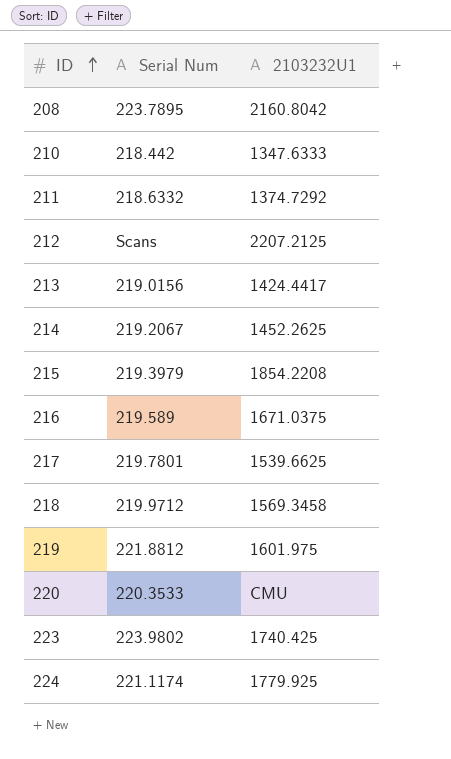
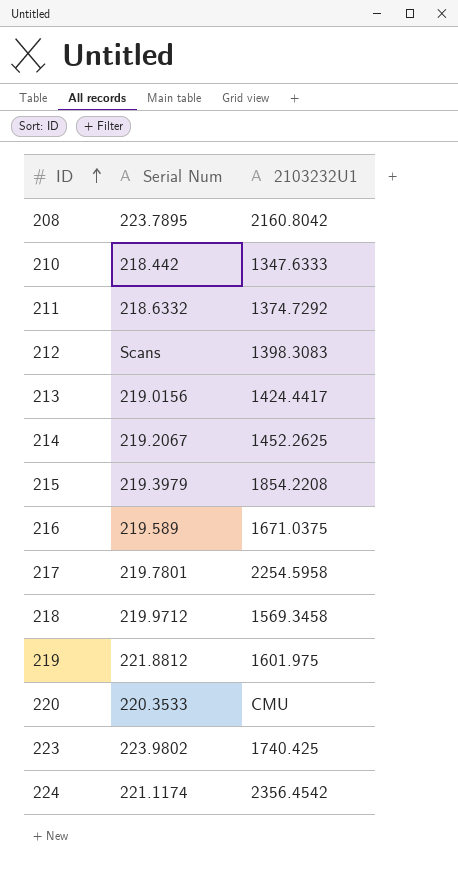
212 | 2103232U1: 2207.2125 -> 1398.3083
217 | 2103232U1: 1539.6625 -> 2254.5958
224 | 2103232U1: 1779.925 -> 2356.4542

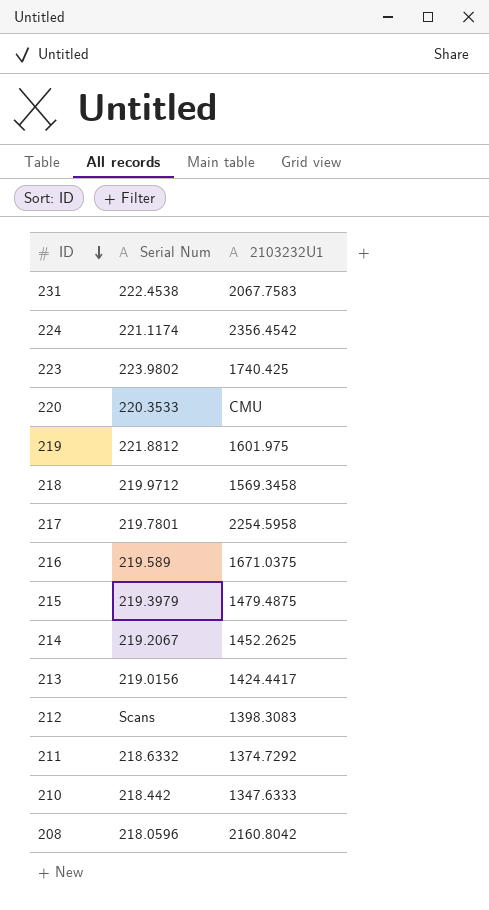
row order: ID ascending -> ID descending
row 231: none -> 222.4538 | 2067.7583
215 | 2103232U1: 1854.2208 -> 1479.4875
208 | Serial Num: 223.7895 -> 218.0596

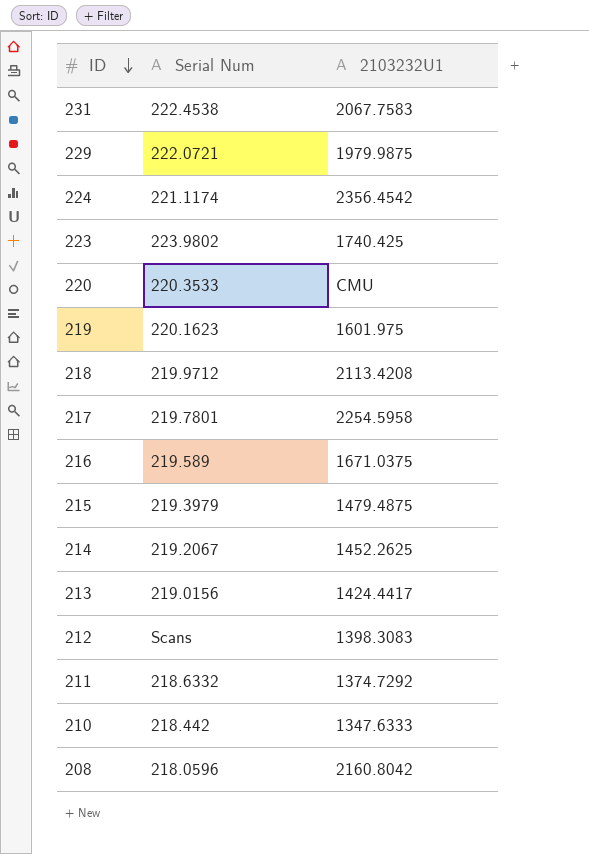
row 229: none -> 222.0721 | 1979.9875
219 | Serial Num: 221.8812 -> 220.1623
218 | 2103232U1: 1569.3458 -> 2113.4208

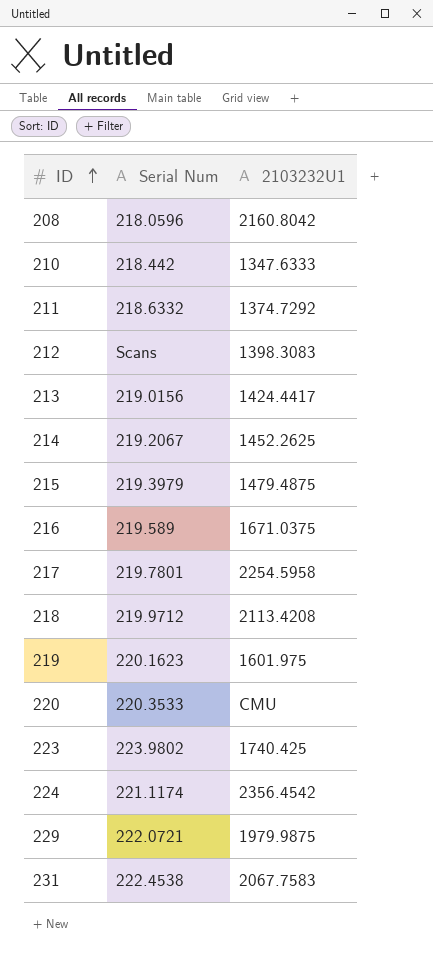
row order: ID descending -> ID ascending

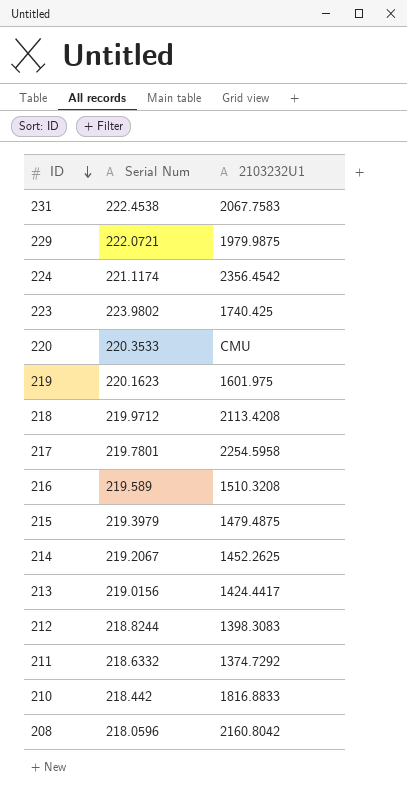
row order: ID ascending -> ID descending
216 | 2103232U1: 1671.0375 -> 1510.3208
212 | Serial Num: Scans -> 218.8244
210 | 2103232U1: 1347.6333 -> 1816.8833

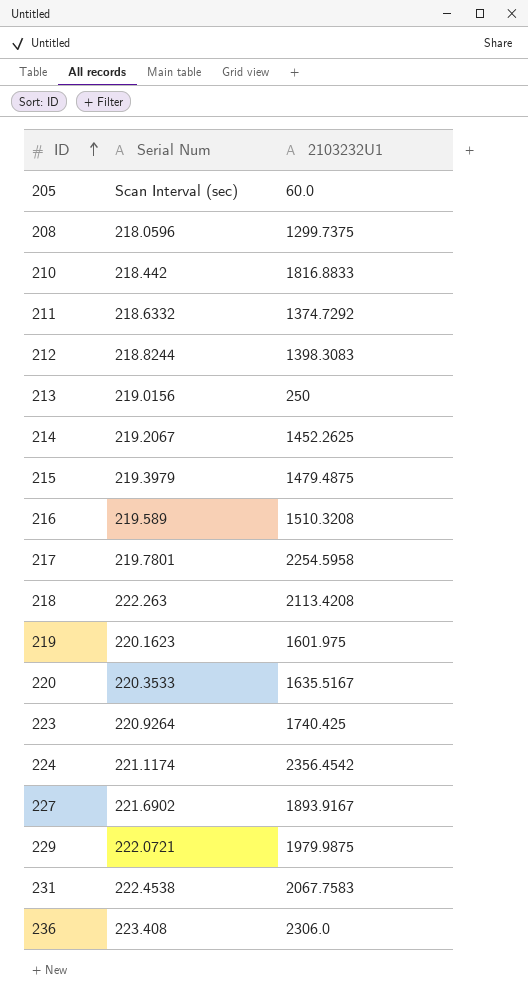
row order: ID descending -> ID ascending
row 205: none -> Scan Interval (sec) | 60.0
208 | 2103232U1: 2160.8042 -> 1299.7375
213 | 2103232U1: 1424.4417 -> 250
218 | Serial Num: 219.9712 -> 222.263
220 | 2103232U1: CMU -> 1635.5167
223 | Serial Num: 223.9802 -> 220.9264
row 227: none -> 221.6902 | 1893.9167
row 236: none -> 223.408 | 2306.0

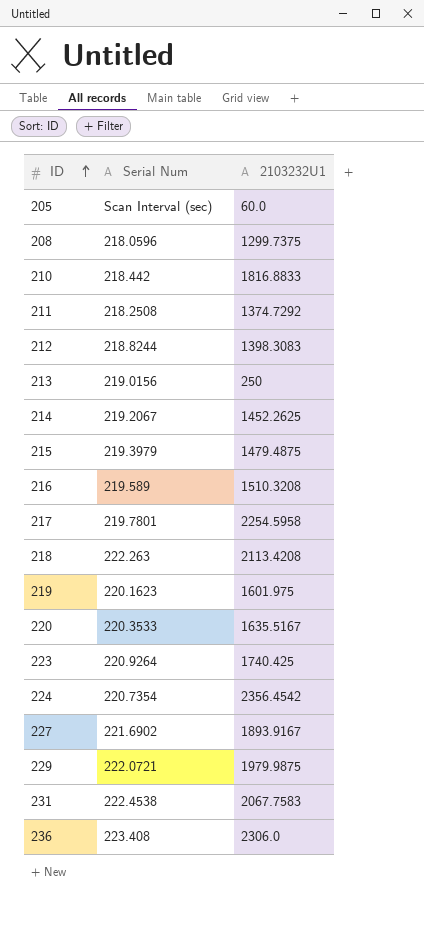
211 | Serial Num: 218.6332 -> 218.2508
224 | Serial Num: 221.1174 -> 220.7354

